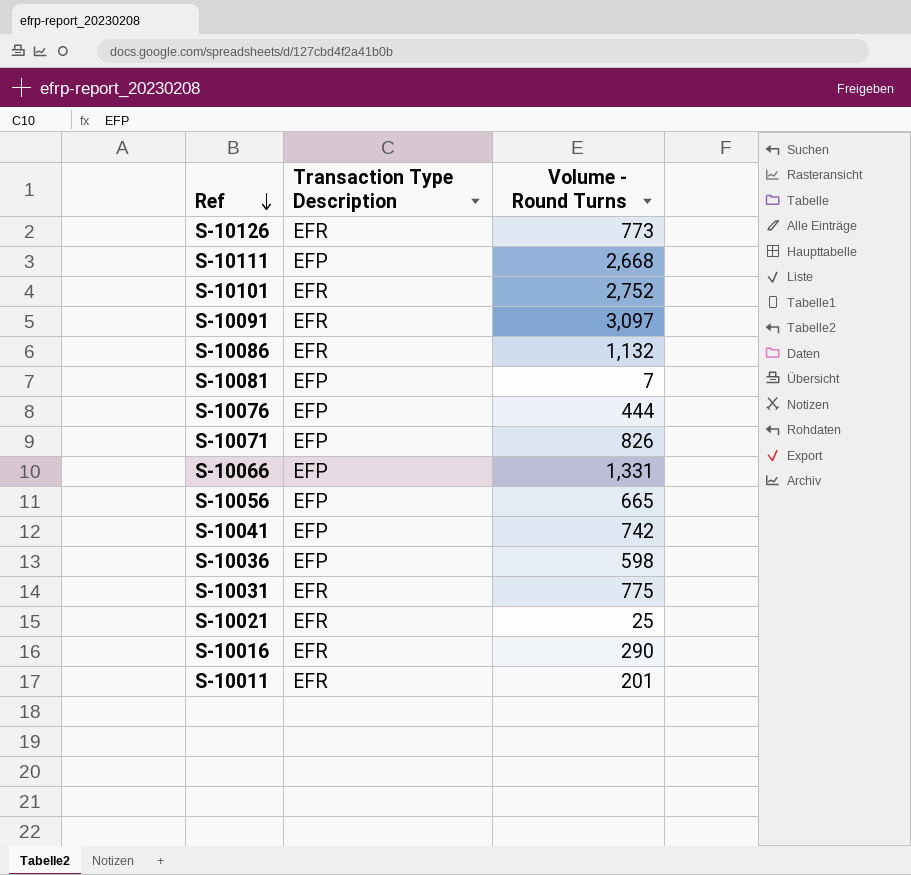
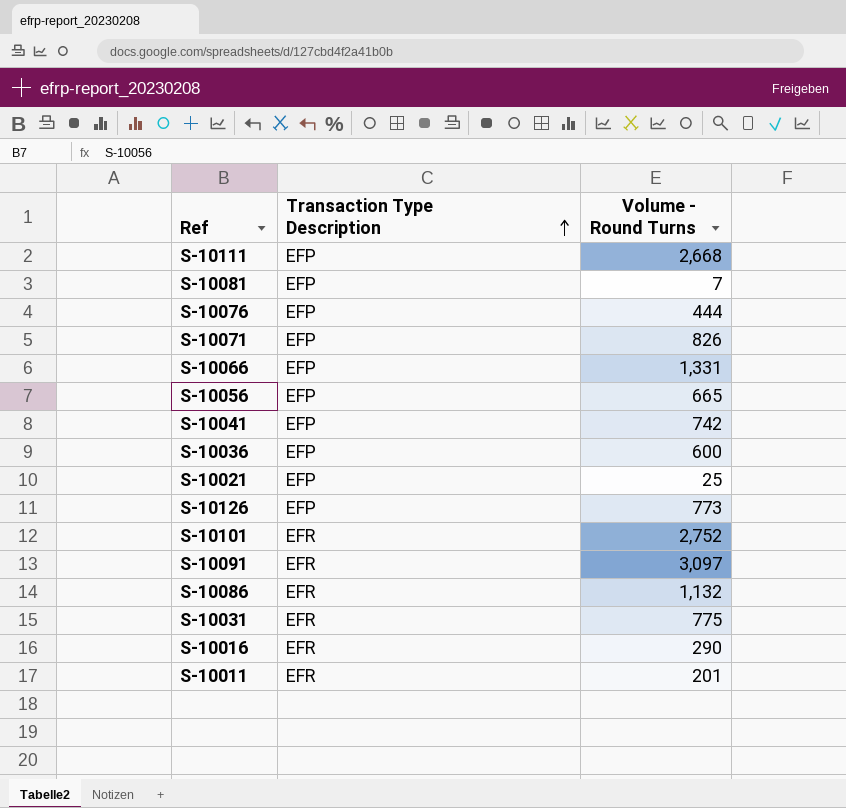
row order: Ref descending -> Transaction Type Description ascending
S-10036 | Volume - Round Turns: 598 -> 600
S-10021 | Transaction Type Description: EFR -> EFP
S-10126 | Transaction Type Description: EFR -> EFP

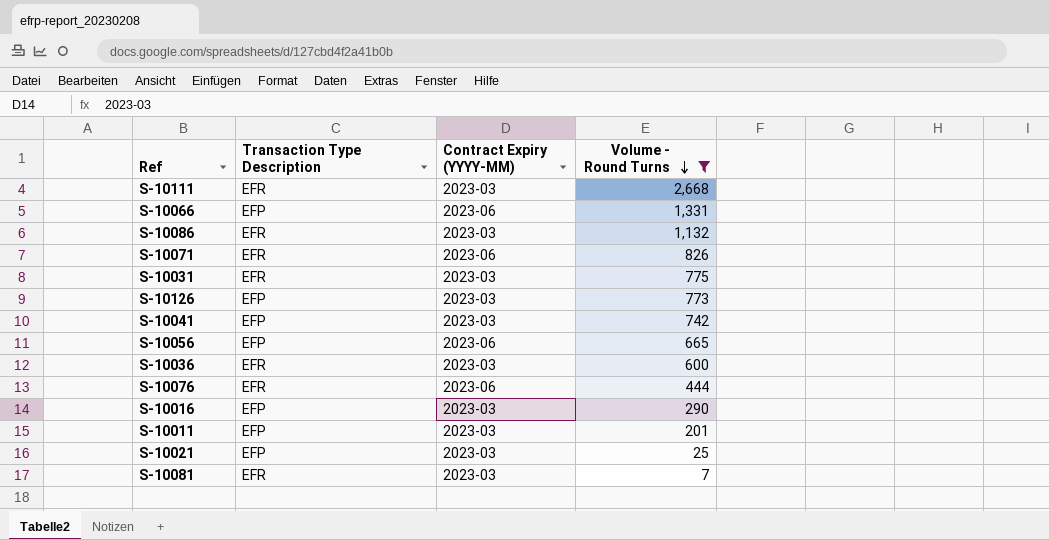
filter: none -> Volume - Round Turns <= 2,668
row order: Transaction Type Description ascending -> Volume - Round Turns descending
column Contract Expiry (YYYY-MM) | position: none -> 3
S-10111 | Transaction Type Description: EFP -> EFR
S-10071 | Transaction Type Description: EFP -> EFR
S-10036 | Transaction Type Description: EFP -> EFR
S-10076 | Transaction Type Description: EFP -> EFR
S-10016 | Transaction Type Description: EFR -> EFP
S-10011 | Transaction Type Description: EFR -> EFP
S-10081 | Transaction Type Description: EFP -> EFR

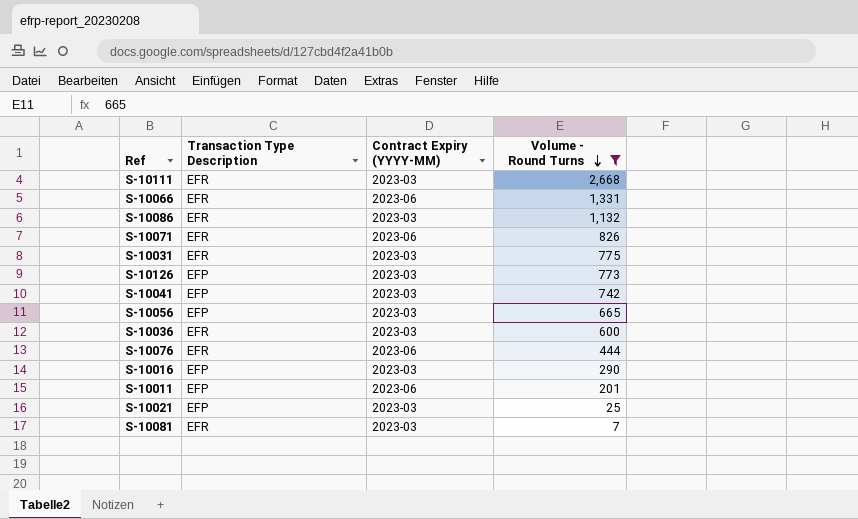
S-10066 | Transaction Type Description: EFP -> EFR
S-10056 | Contract Expiry (YYYY-MM): 2023-06 -> 2023-03
S-10011 | Contract Expiry (YYYY-MM): 2023-03 -> 2023-06

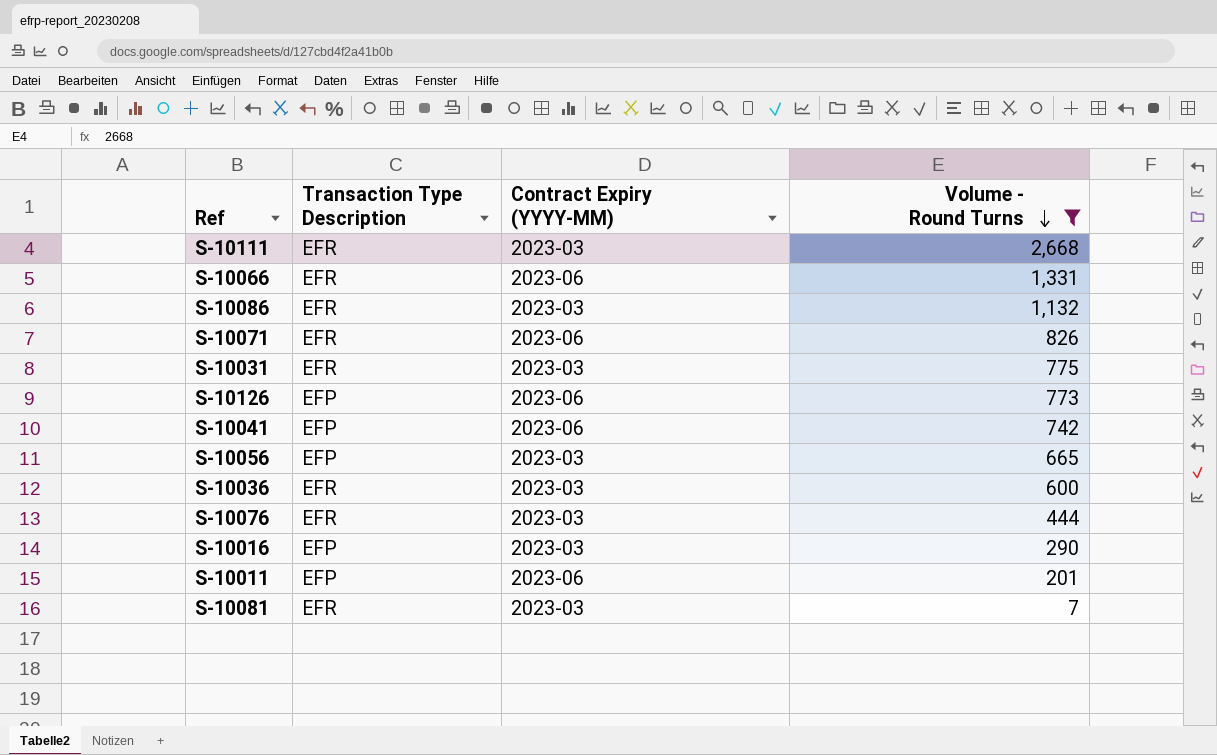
row S-10021: EFP | 2023-03 | 25 -> none
S-10126 | Contract Expiry (YYYY-MM): 2023-03 -> 2023-06
S-10041 | Contract Expiry (YYYY-MM): 2023-03 -> 2023-06
S-10076 | Contract Expiry (YYYY-MM): 2023-06 -> 2023-03

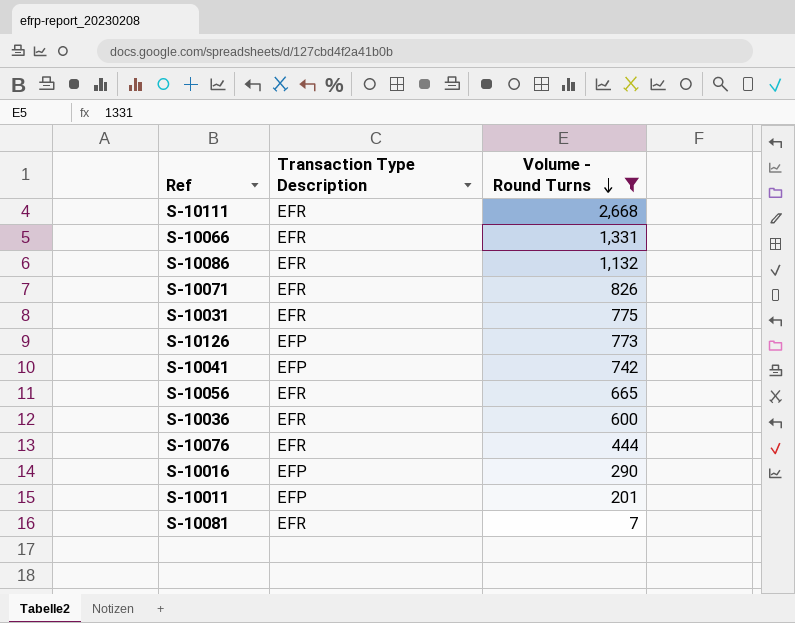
column Contract Expiry (YYYY-MM) | position: 3 -> none
S-10056 | Transaction Type Description: EFP -> EFR

